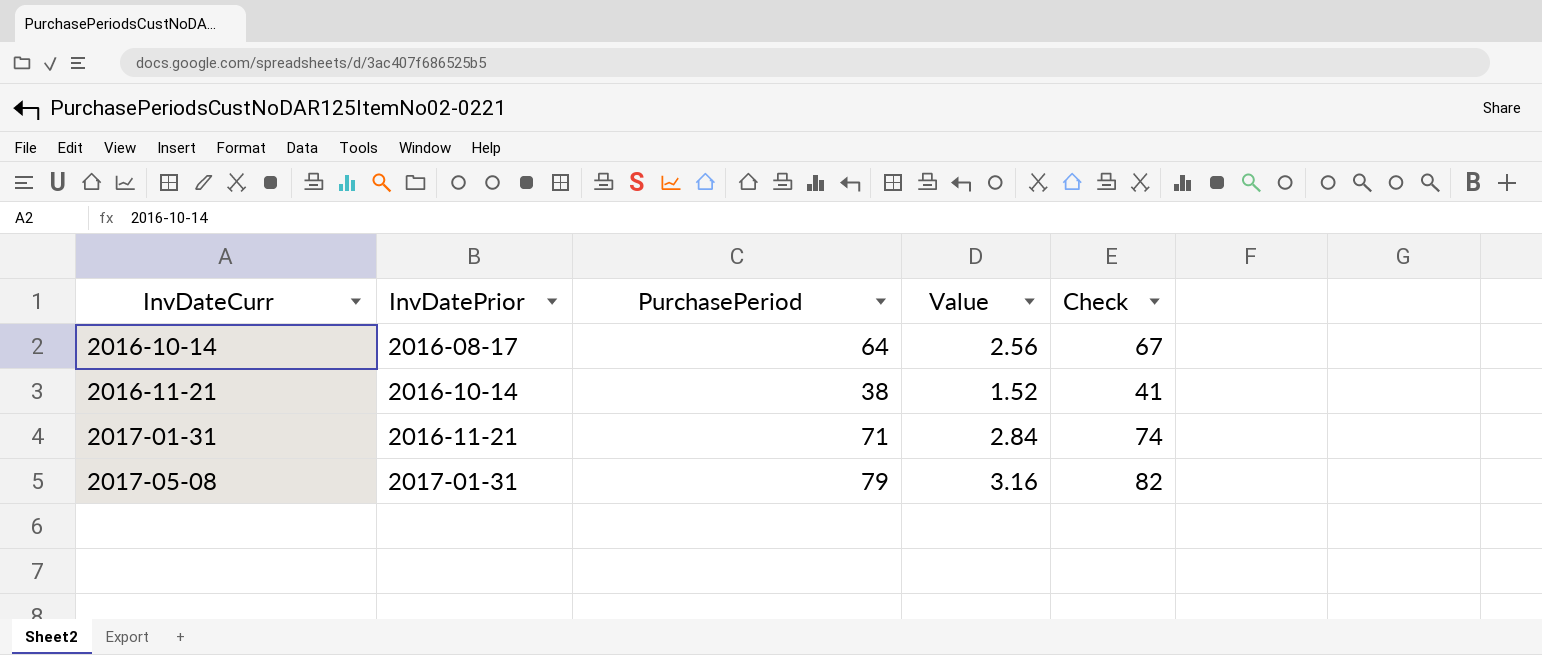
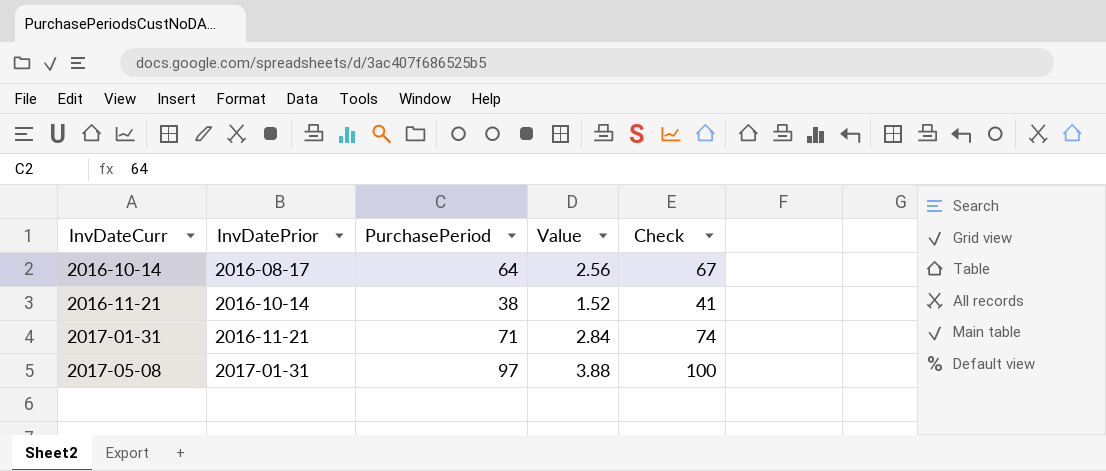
2017-05-08 | PurchasePeriod: 79 -> 97
2017-05-08 | Value: 3.16 -> 3.88
2017-05-08 | Check: 82 -> 100

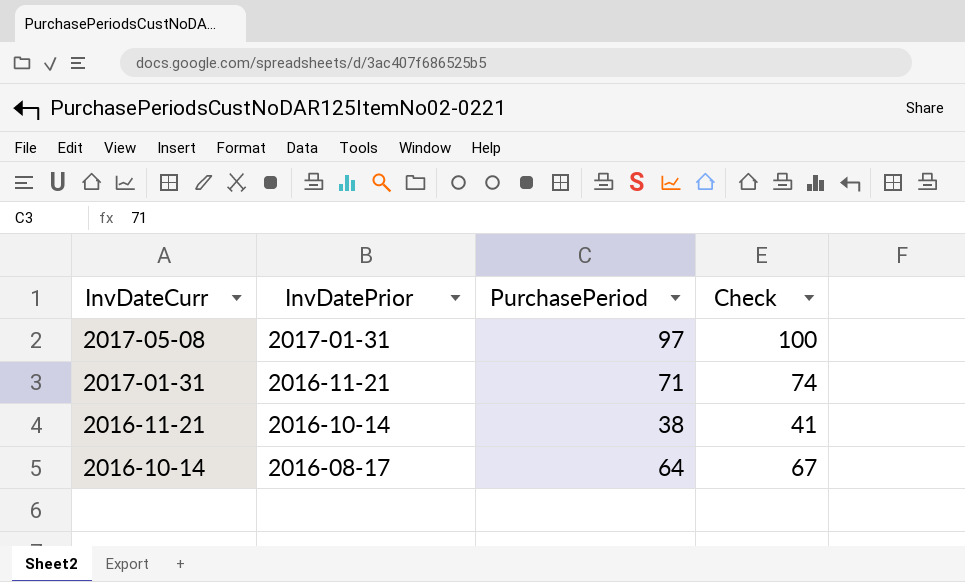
row order: InvDateCurr ascending -> InvDateCurr descending
column Value | formula: [PurchasePeriod] * 0.04 -> none

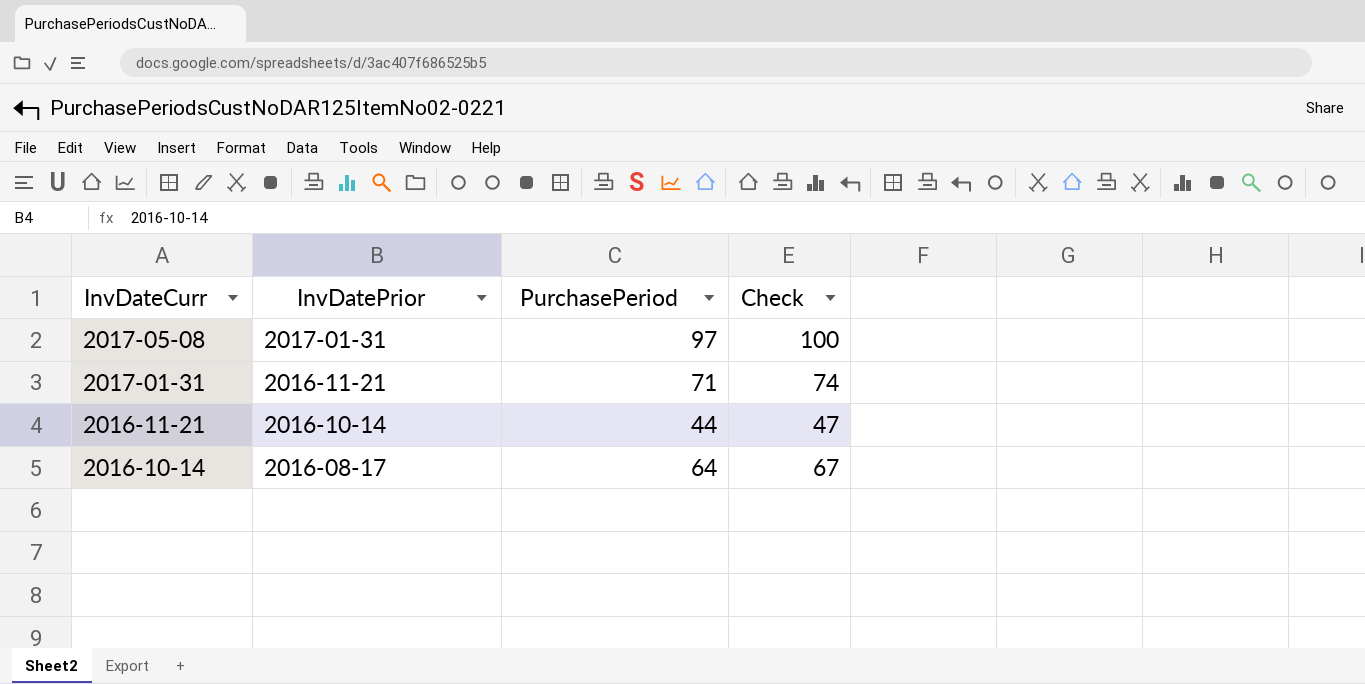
2016-11-21 | PurchasePeriod: 38 -> 44
2016-11-21 | Check: 41 -> 47

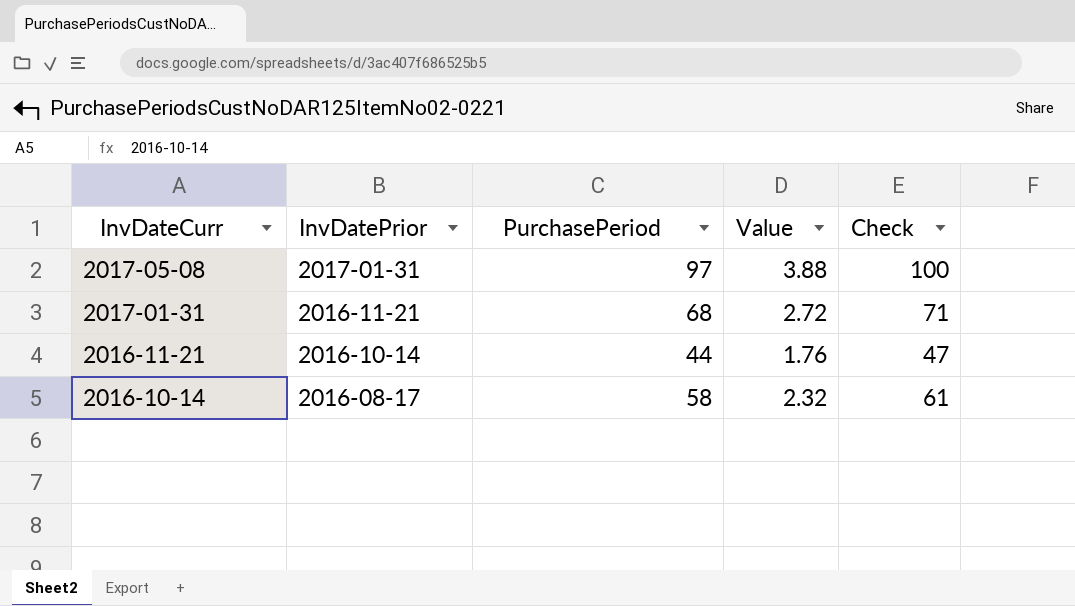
column Value | formula: none -> [PurchasePeriod] * 0.04
2017-01-31 | PurchasePeriod: 71 -> 68
2017-01-31 | Check: 74 -> 71
2016-10-14 | PurchasePeriod: 64 -> 58
2016-10-14 | Check: 67 -> 61

